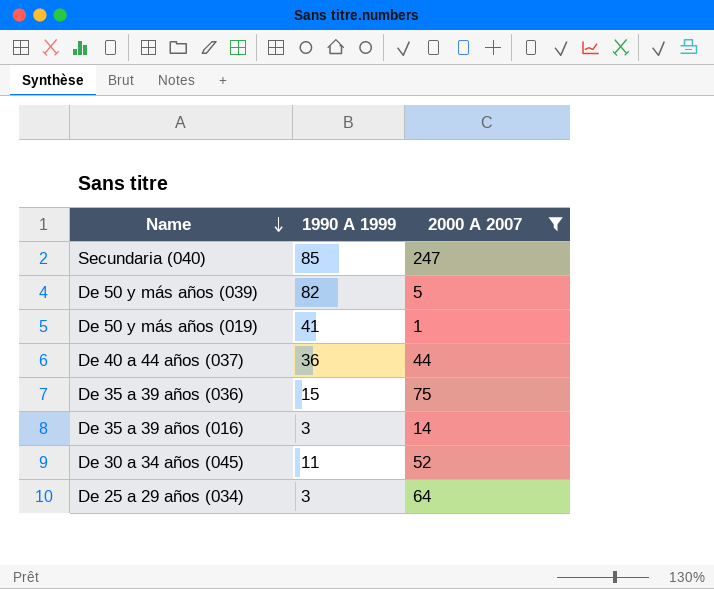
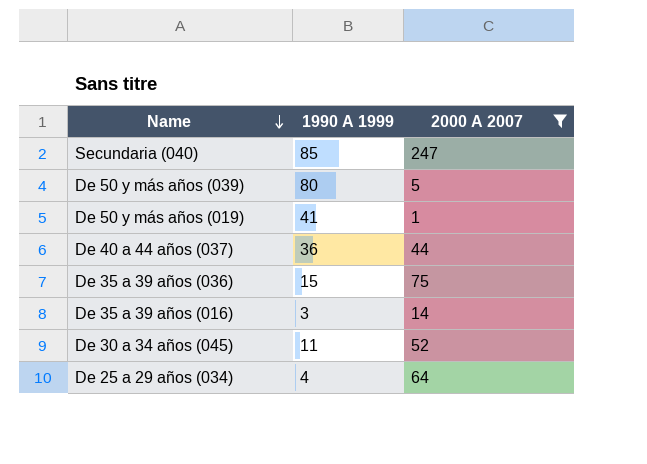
De 50 y más años (039) | 1990 A 1999: 82 -> 80
De 25 a 29 años (034) | 1990 A 1999: 3 -> 4

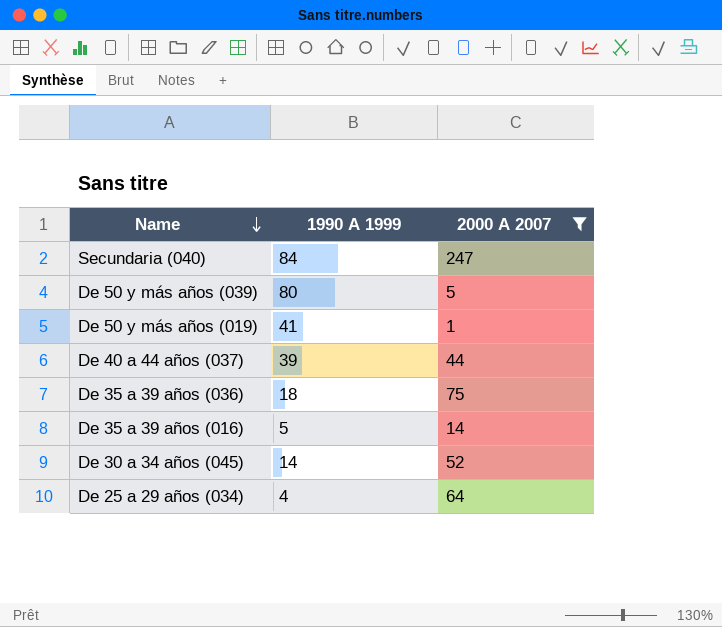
Secundaria (040) | 1990 A 1999: 85 -> 84
De 40 a 44 años (037) | 1990 A 1999: 36 -> 39
De 35 a 39 años (036) | 1990 A 1999: 15 -> 18
De 35 a 39 años (016) | 1990 A 1999: 3 -> 5
De 30 a 34 años (045) | 1990 A 1999: 11 -> 14

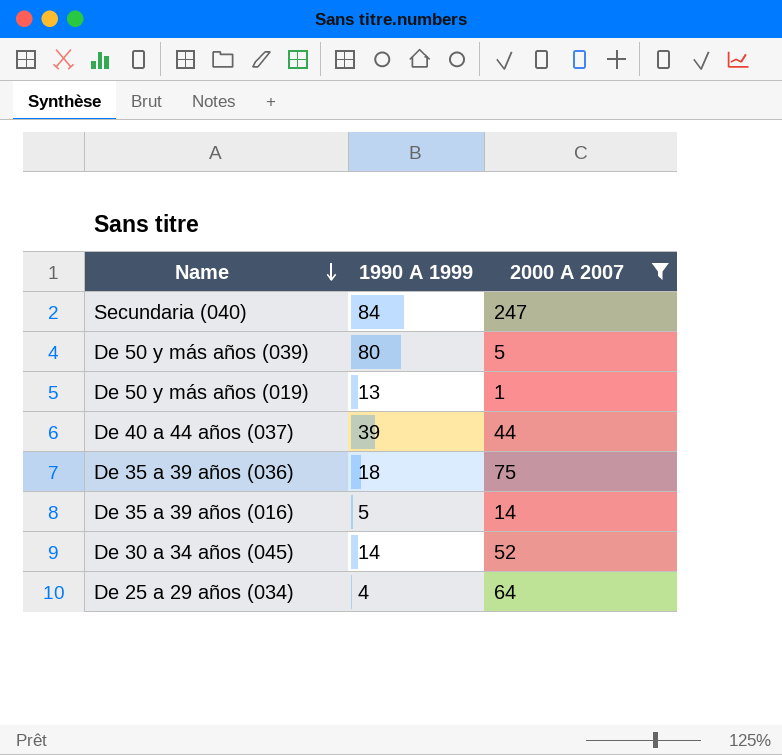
De 50 y más años (019) | 1990 A 1999: 41 -> 13

